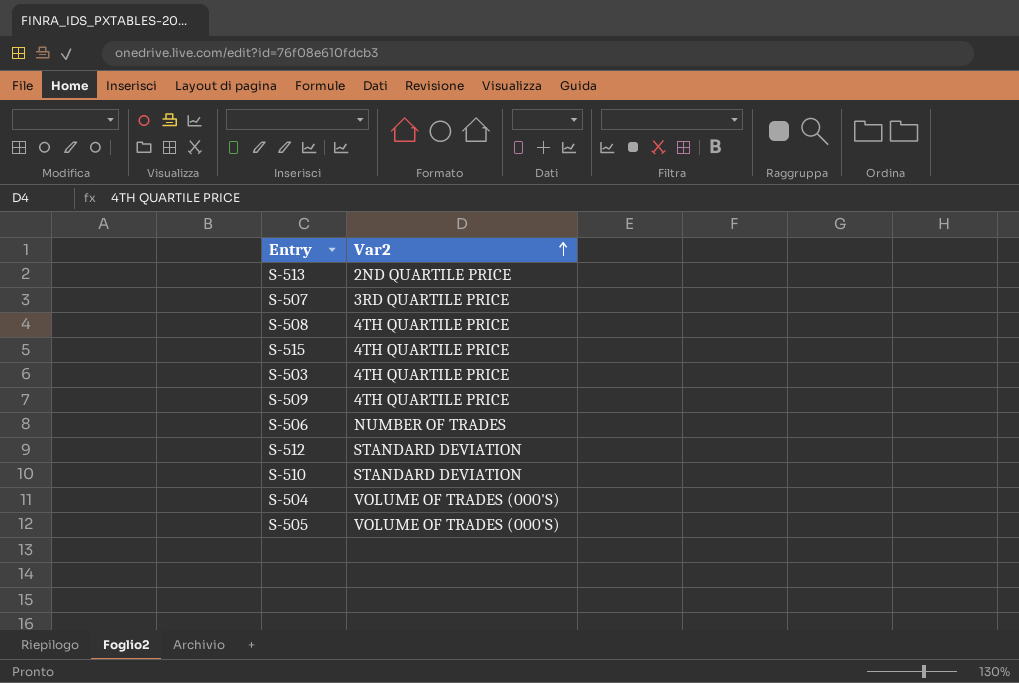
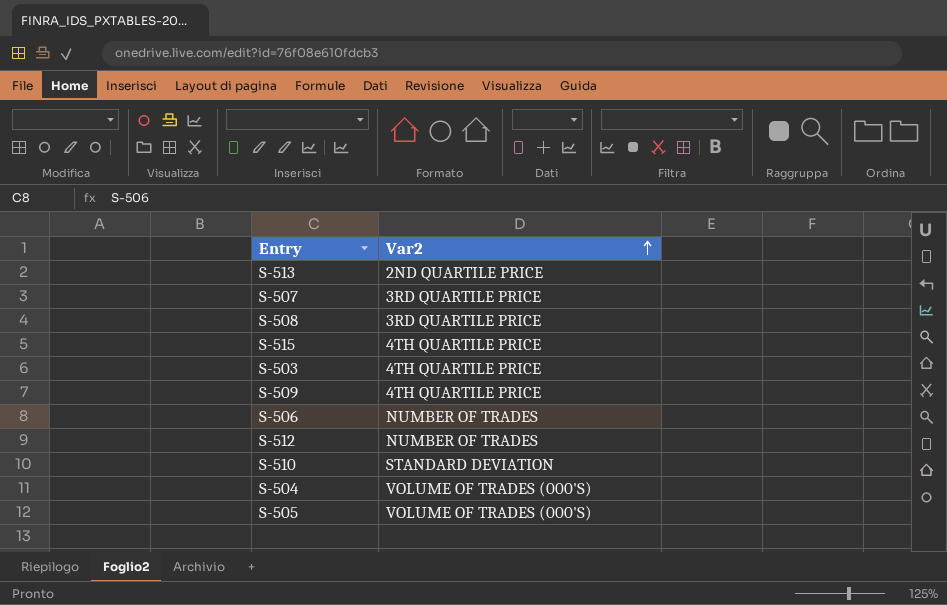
S-508 | Var2: 4TH QUARTILE PRICE -> 3RD QUARTILE PRICE
S-512 | Var2: STANDARD DEVIATION -> NUMBER OF TRADES

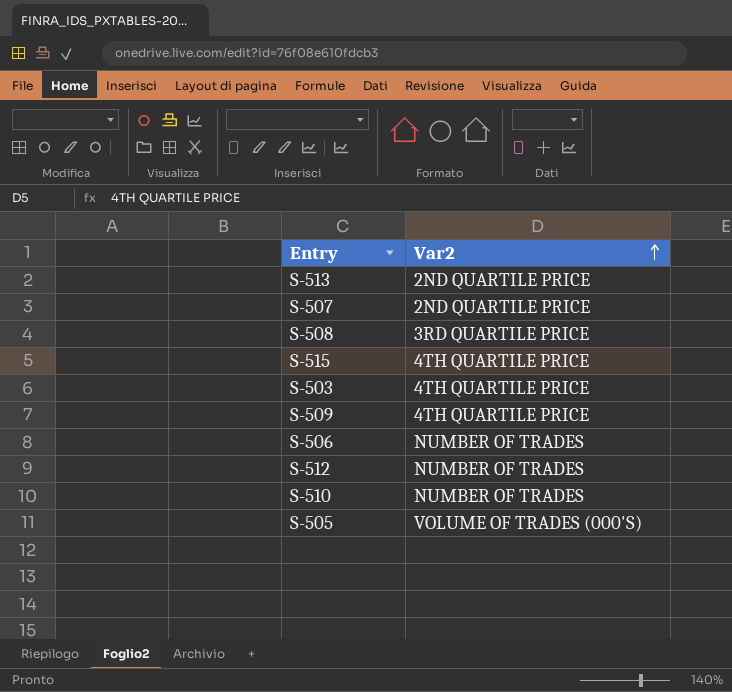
row S-504: VOLUME OF TRADES (000'S) -> none
S-507 | Var2: 3RD QUARTILE PRICE -> 2ND QUARTILE PRICE
S-510 | Var2: STANDARD DEVIATION -> NUMBER OF TRADES

